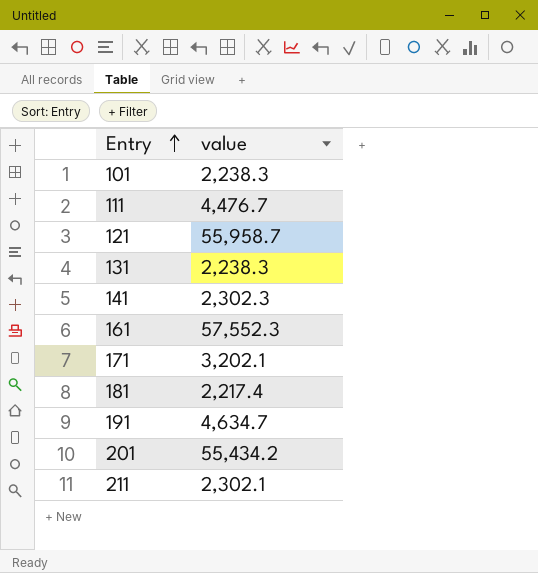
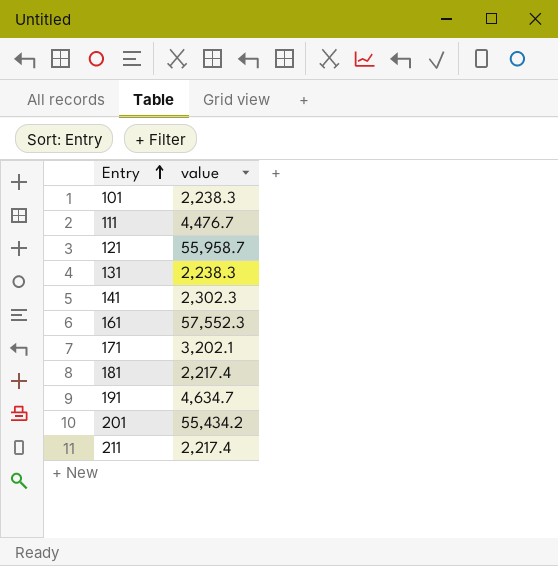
211 | value: 2,302.1 -> 2,217.4

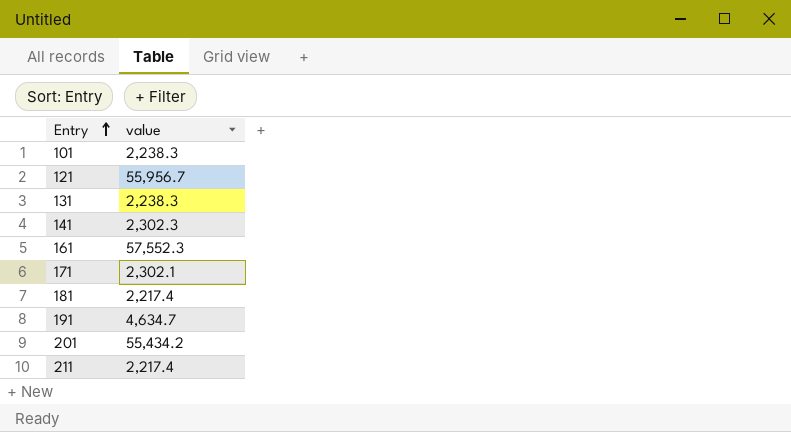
row 111: 4,476.7 -> none
121 | value: 55,958.7 -> 55,956.7
171 | value: 3,202.1 -> 2,302.1

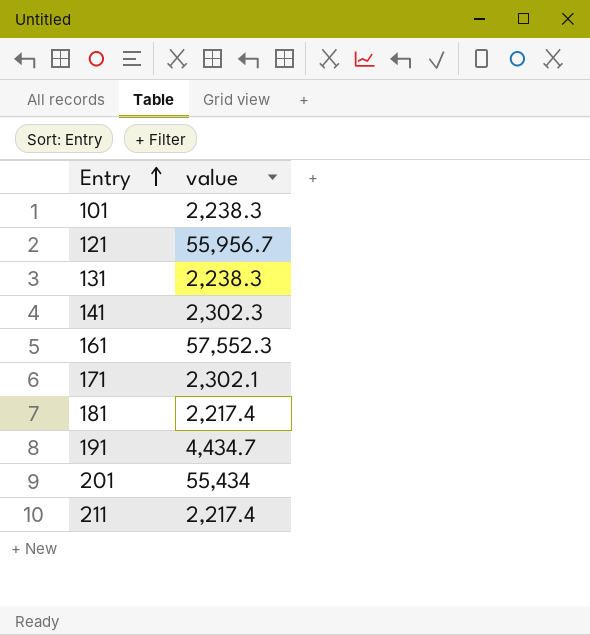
191 | value: 4,634.7 -> 4,434.7
201 | value: 55,434.2 -> 55,434

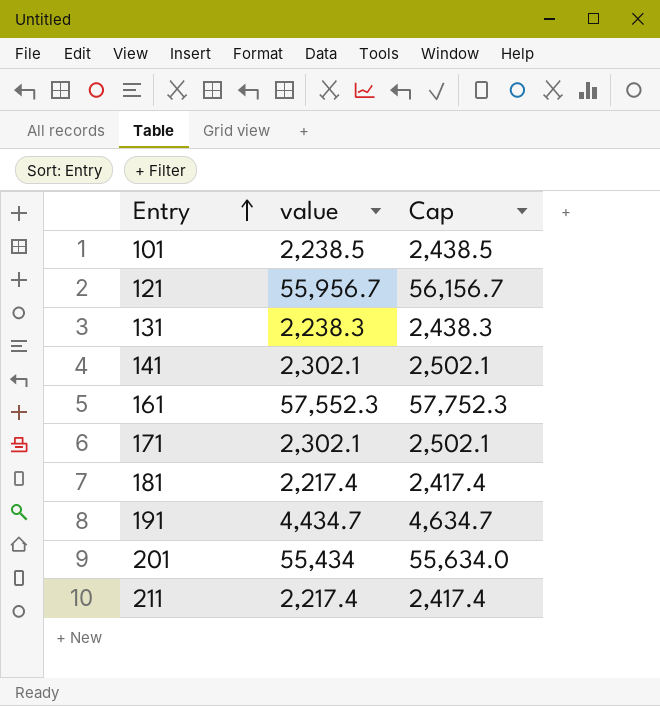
column Cap | formula: none -> [value] + 200
101 | value: 2,238.3 -> 2,238.5
141 | value: 2,302.3 -> 2,302.1

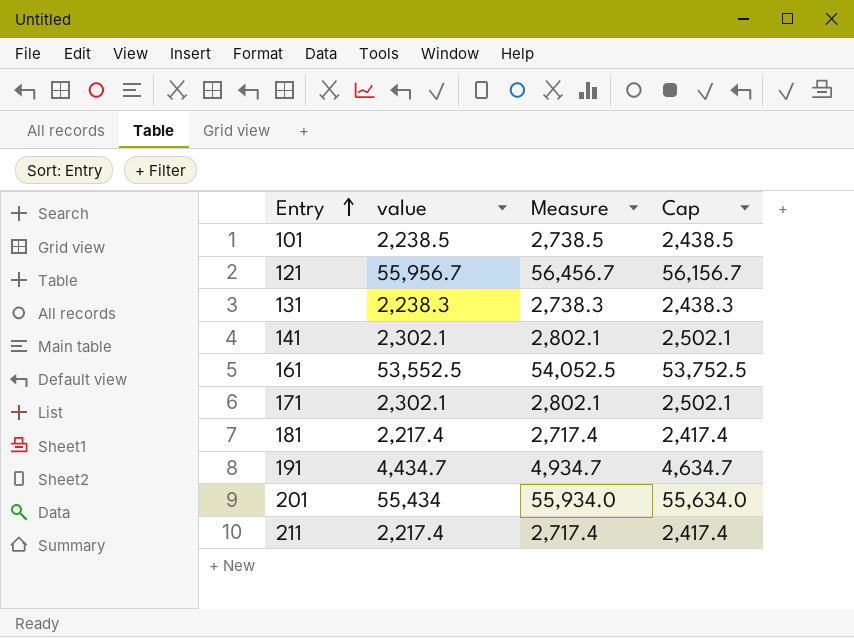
column Measure | formula: none -> [value] + 500
161 | value: 57,552.3 -> 53,552.5
161 | Cap: 57,752.3 -> 53,752.5

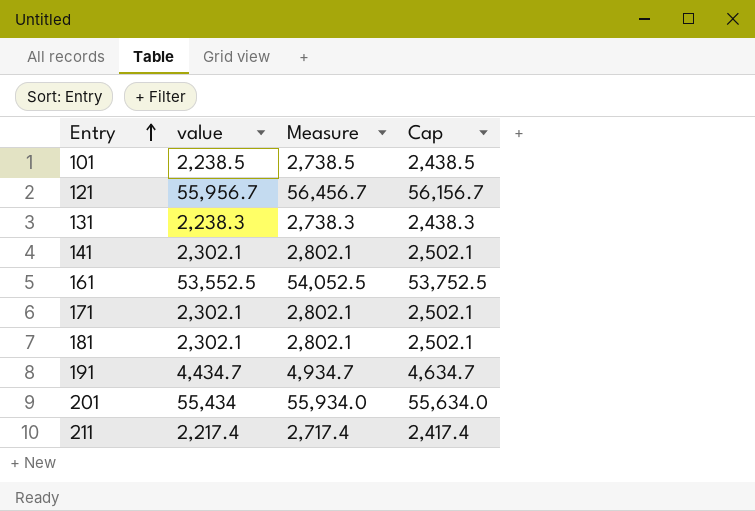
181 | value: 2,217.4 -> 2,302.1
181 | Measure: 2,717.4 -> 2,802.1
181 | Cap: 2,417.4 -> 2,502.1

